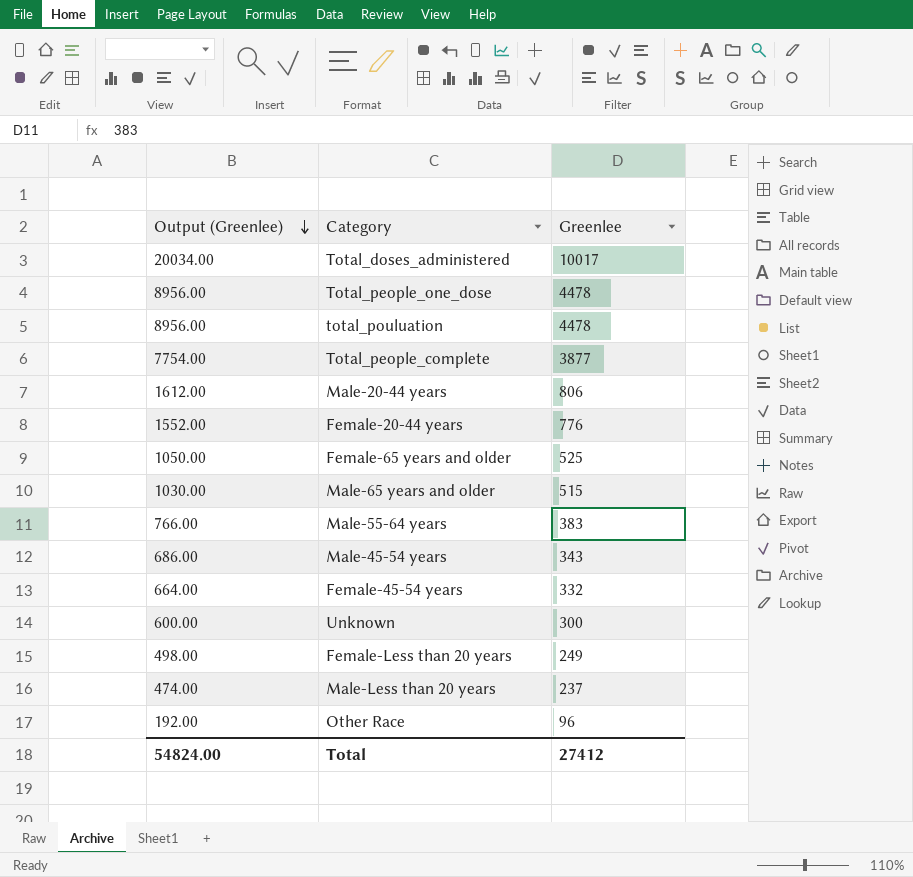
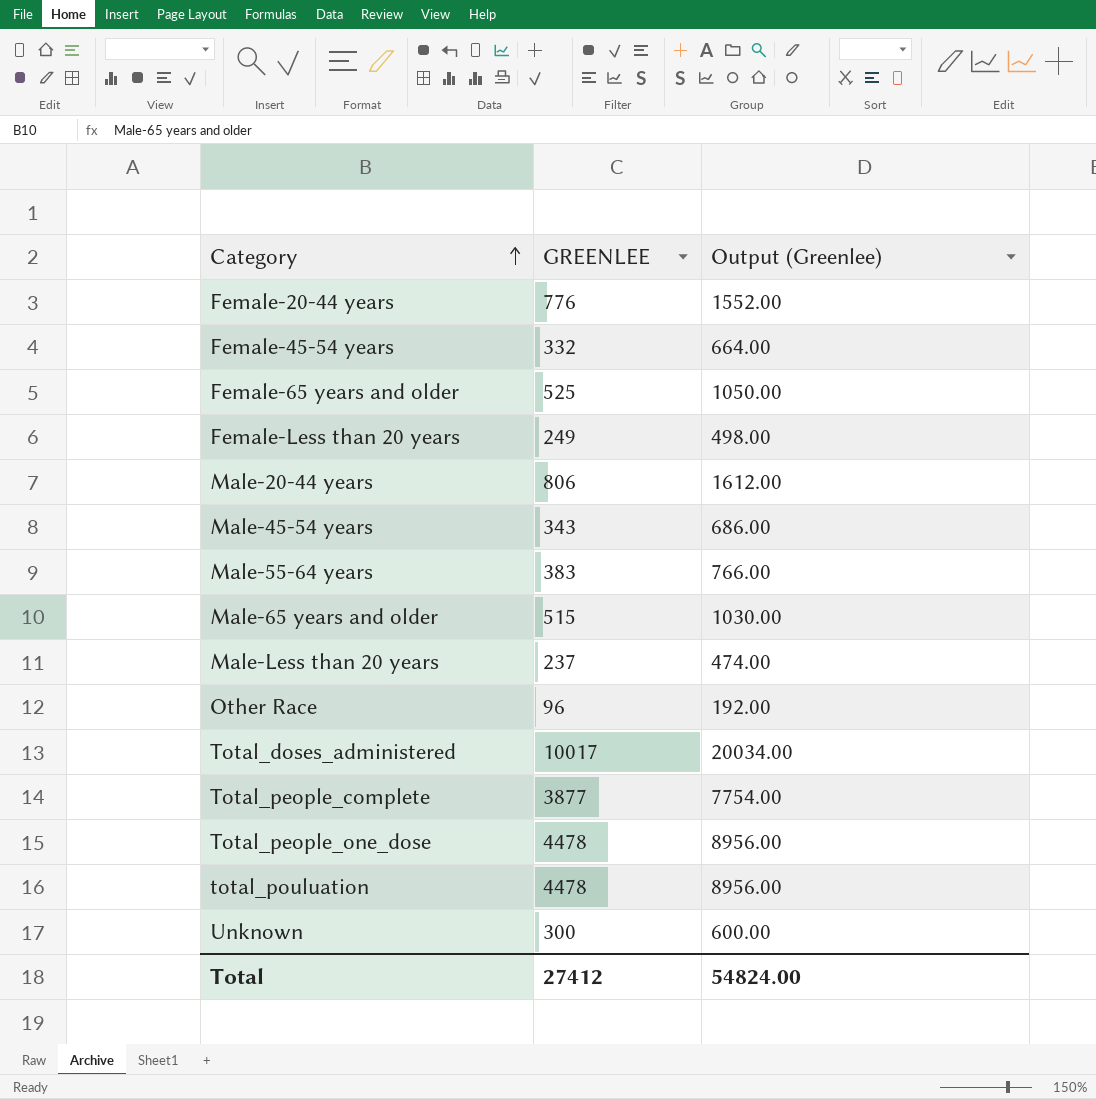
row order: Output (Greenlee) descending -> Category ascending
column name: Greenlee -> GREENLEE
column Output (Greenlee) | position: 1 -> 3

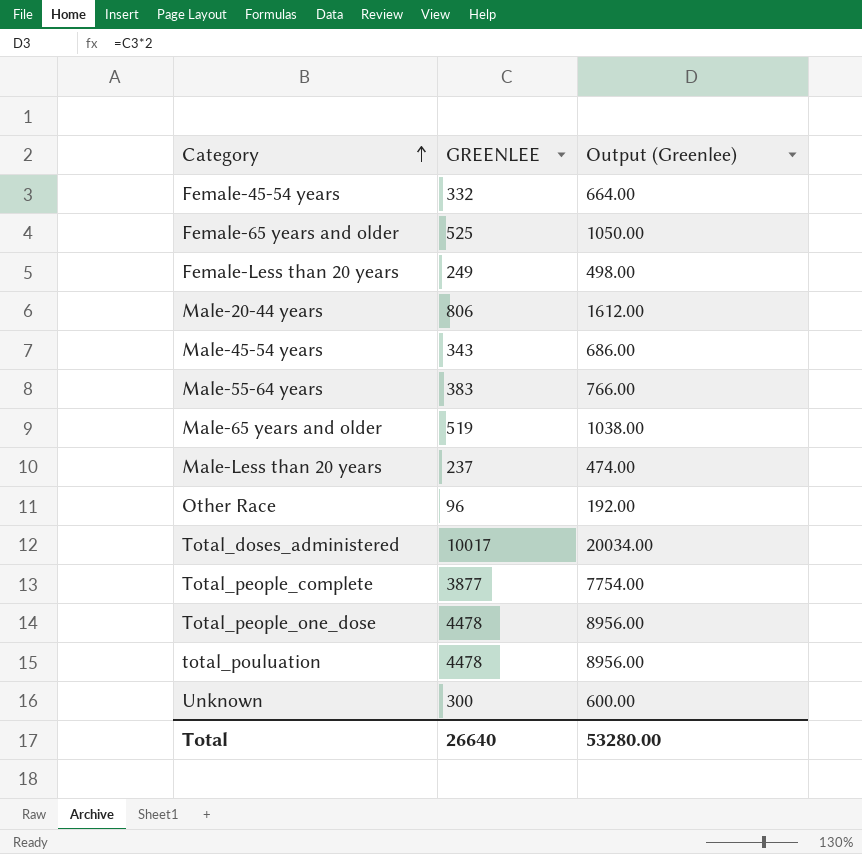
row Female-20-44 years: 776 | 1552.00 -> none
Male-65 years and older | GREENLEE: 515 -> 519
Male-65 years and older | Output (Greenlee): 1030.00 -> 1038.00
Total | GREENLEE: 27412 -> 26640
Total | Output (Greenlee): 54824.00 -> 53280.00

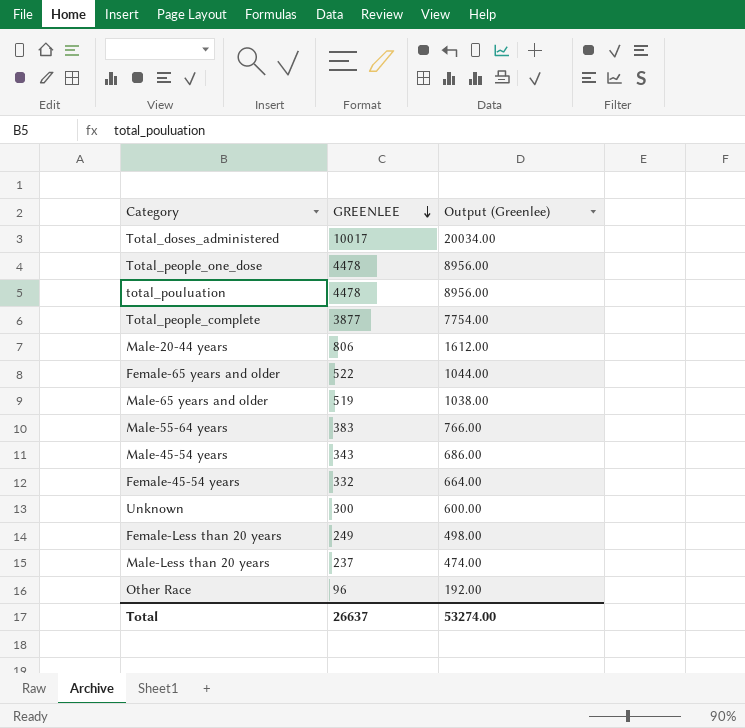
row order: Category ascending -> GREENLEE descending
Female-65 years and older | GREENLEE: 525 -> 522
Female-65 years and older | Output (Greenlee): 1050.00 -> 1044.00
Total | GREENLEE: 26640 -> 26637
Total | Output (Greenlee): 53280.00 -> 53274.00

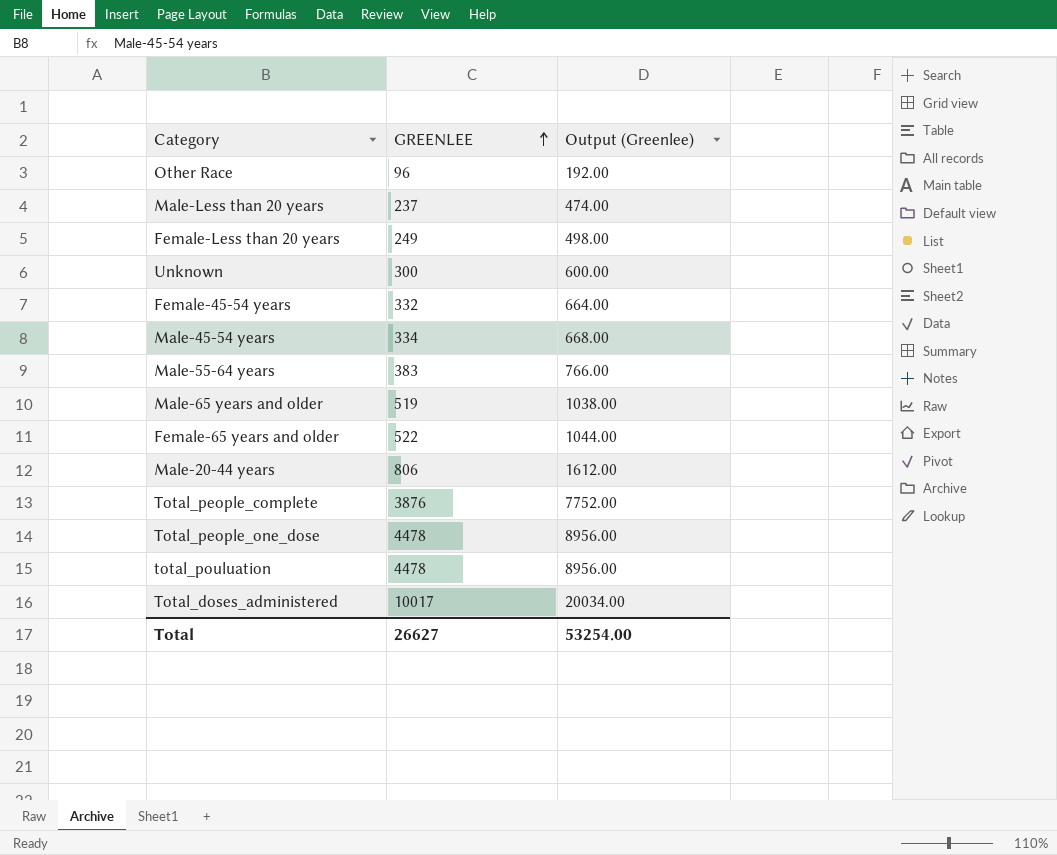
row order: GREENLEE descending -> GREENLEE ascending
Male-45-54 years | GREENLEE: 343 -> 334
Male-45-54 years | Output (Greenlee): 686.00 -> 668.00
Total_people_complete | GREENLEE: 3877 -> 3876
Total_people_complete | Output (Greenlee): 7754.00 -> 7752.00
Total | GREENLEE: 26637 -> 26627
Total | Output (Greenlee): 53274.00 -> 53254.00

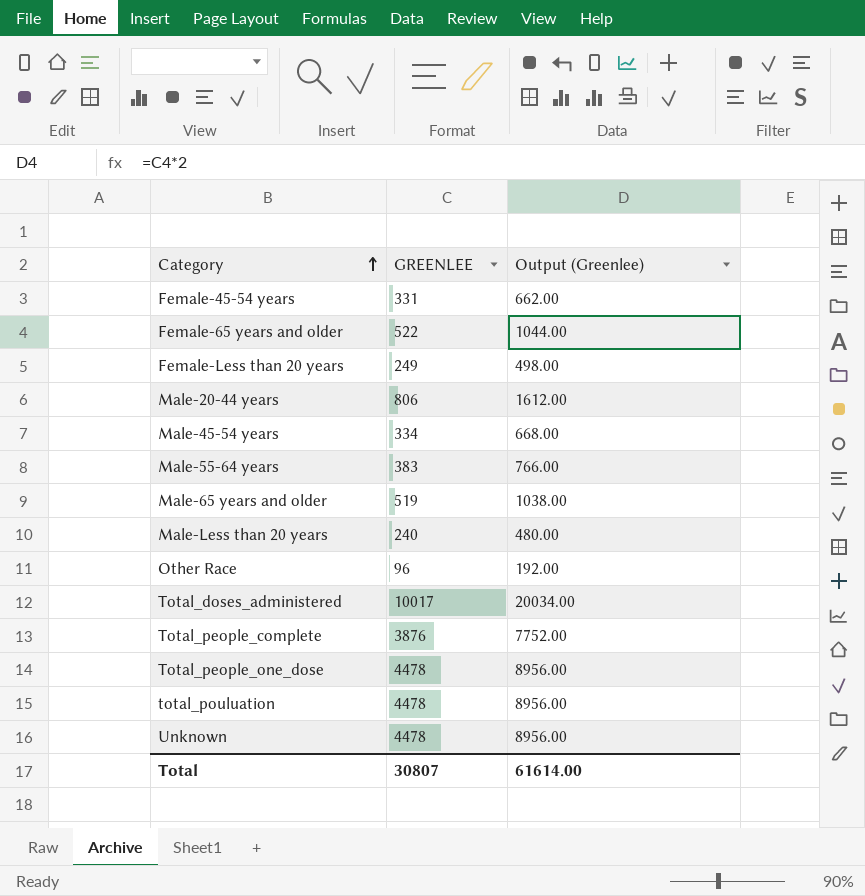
row order: GREENLEE ascending -> Category ascending
Female-45-54 years | GREENLEE: 332 -> 331
Female-45-54 years | Output (Greenlee): 664.00 -> 662.00
Male-Less than 20 years | GREENLEE: 237 -> 240
Male-Less than 20 years | Output (Greenlee): 474.00 -> 480.00
Unknown | GREENLEE: 300 -> 4478
Unknown | Output (Greenlee): 600.00 -> 8956.00
Total | GREENLEE: 26627 -> 30807
Total | Output (Greenlee): 53254.00 -> 61614.00

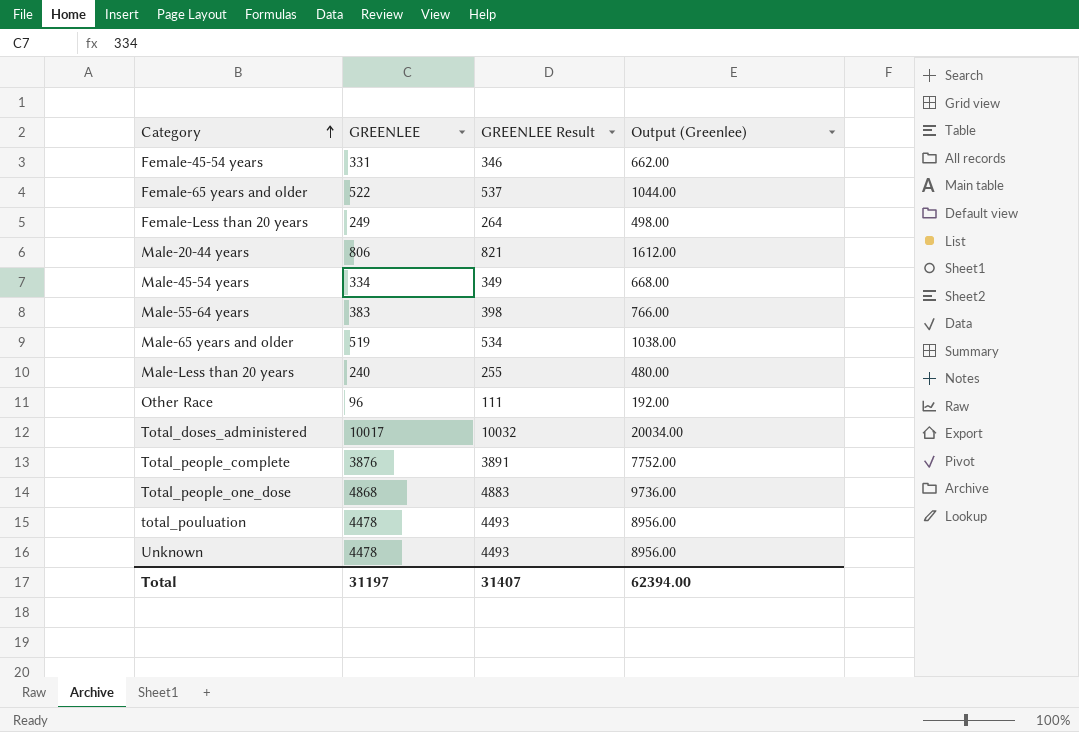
column GREENLEE Result | formula: none -> [GREENLEE] + 15
Total_people_one_dose | GREENLEE: 4478 -> 4868
Total_people_one_dose | Output (Greenlee): 8956.00 -> 9736.00
Total | GREENLEE: 30807 -> 31197
Total | Output (Greenlee): 61614.00 -> 62394.00

